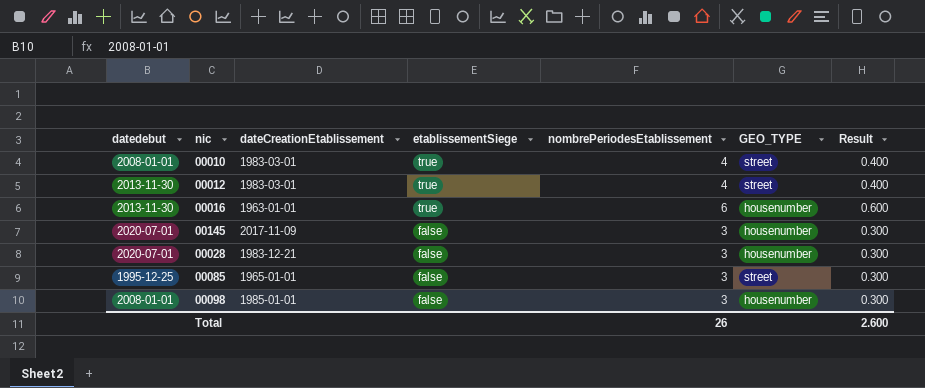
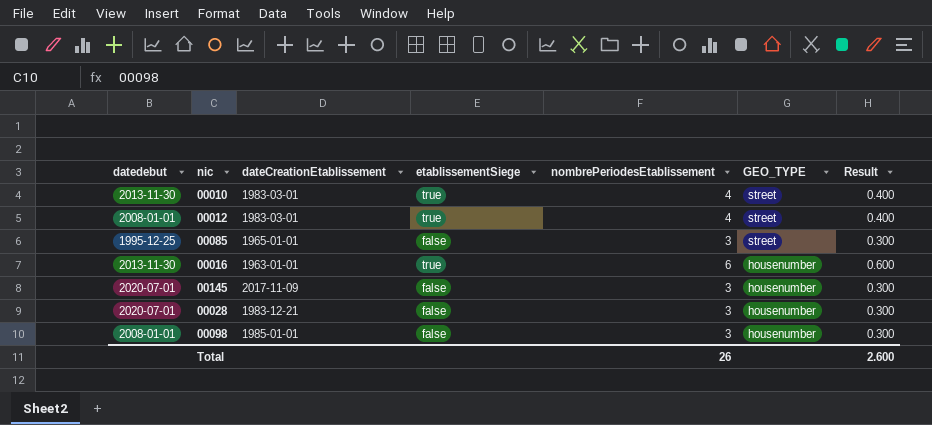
row order: etablissementSiege descending -> GEO_TYPE descending
00010 | datedebut: 2008-01-01 -> 2013-11-30
00012 | datedebut: 2013-11-30 -> 2008-01-01

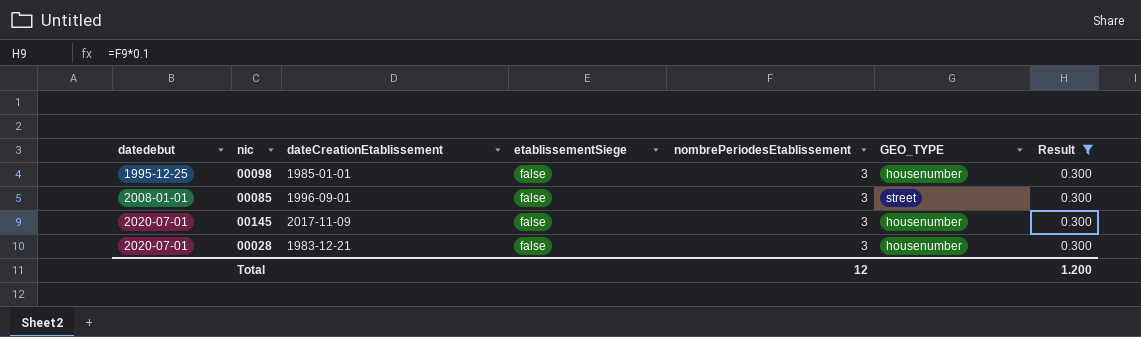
filter: none -> Result = 0.300
row order: GEO_TYPE descending -> datedebut ascending
00098 | datedebut: 2008-01-01 -> 1995-12-25
00085 | datedebut: 1995-12-25 -> 2008-01-01
00085 | dateCreationEtablissement: 1965-01-01 -> 1996-09-01
Total | nombrePeriodesEtablissement: 26 -> 12
Total | Result: 2.600 -> 1.200

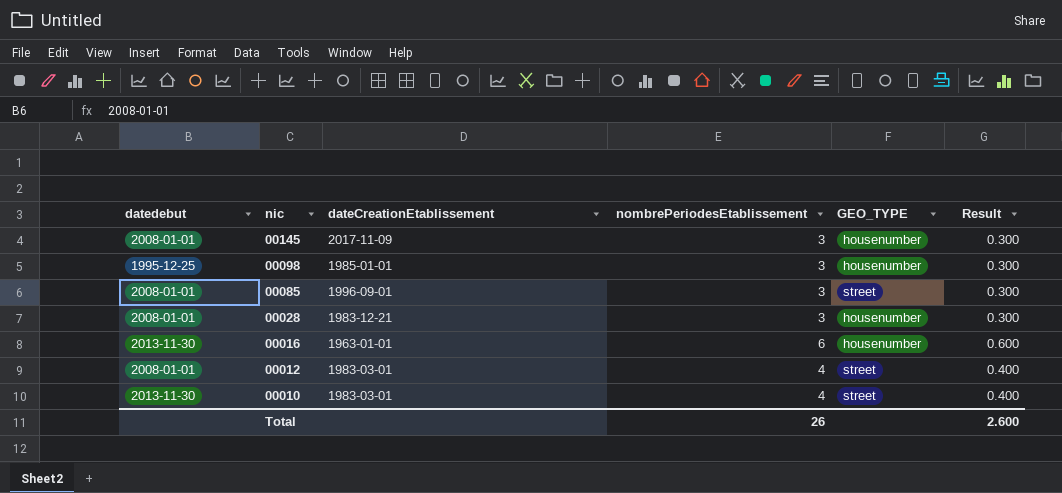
filter: Result = 0.300 -> none
row order: datedebut ascending -> nic descending
column etablissementSiege | position: 4 -> none
00145 | datedebut: 2020-07-01 -> 2008-01-01
00028 | datedebut: 2020-07-01 -> 2008-01-01
Total | nombrePeriodesEtablissement: 12 -> 26
Total | Result: 1.200 -> 2.600

